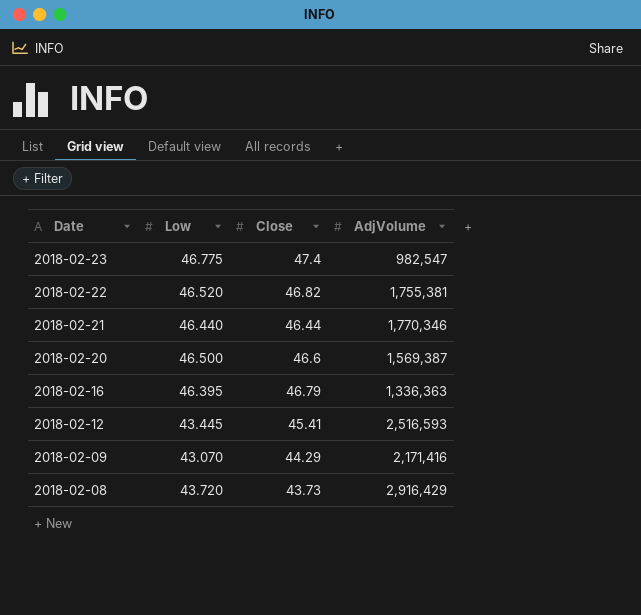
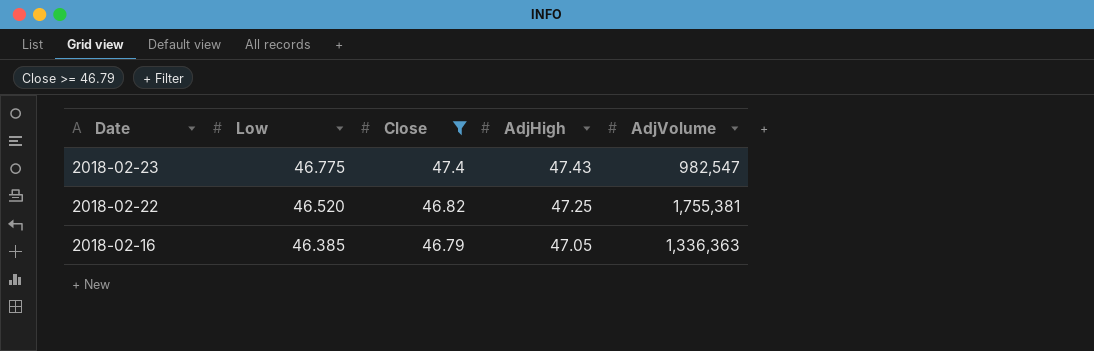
filter: none -> Close >= 46.79
column AdjHigh | position: none -> 4
2018-02-16 | Low: 46.395 -> 46.385

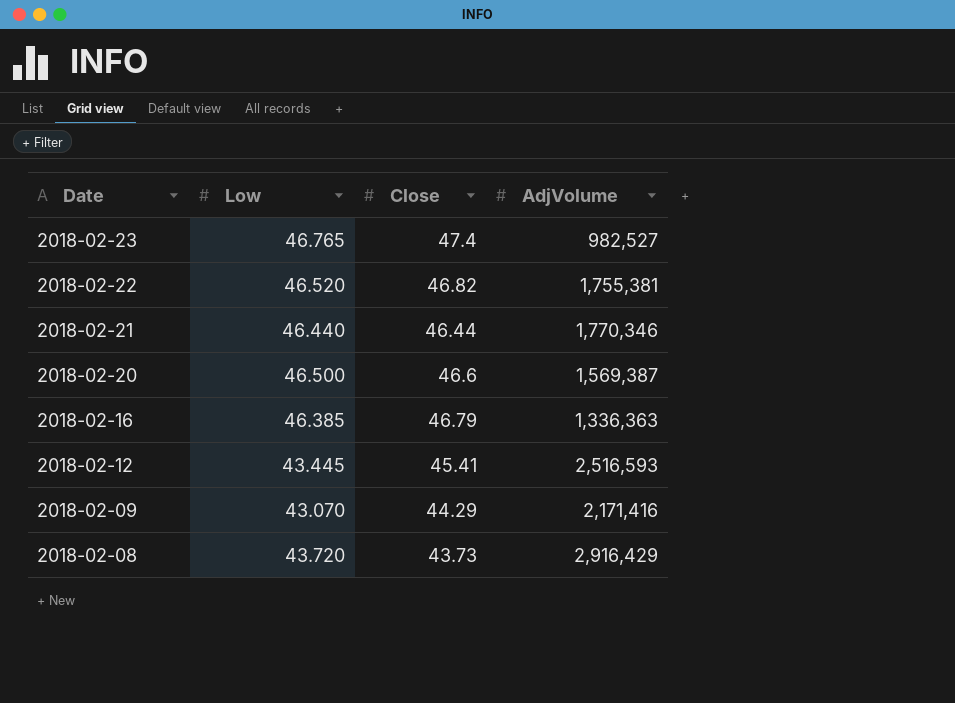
filter: Close >= 46.79 -> none
column AdjHigh | position: 4 -> none
2018-02-23 | Low: 46.775 -> 46.765
2018-02-23 | AdjVolume: 982,547 -> 982,527

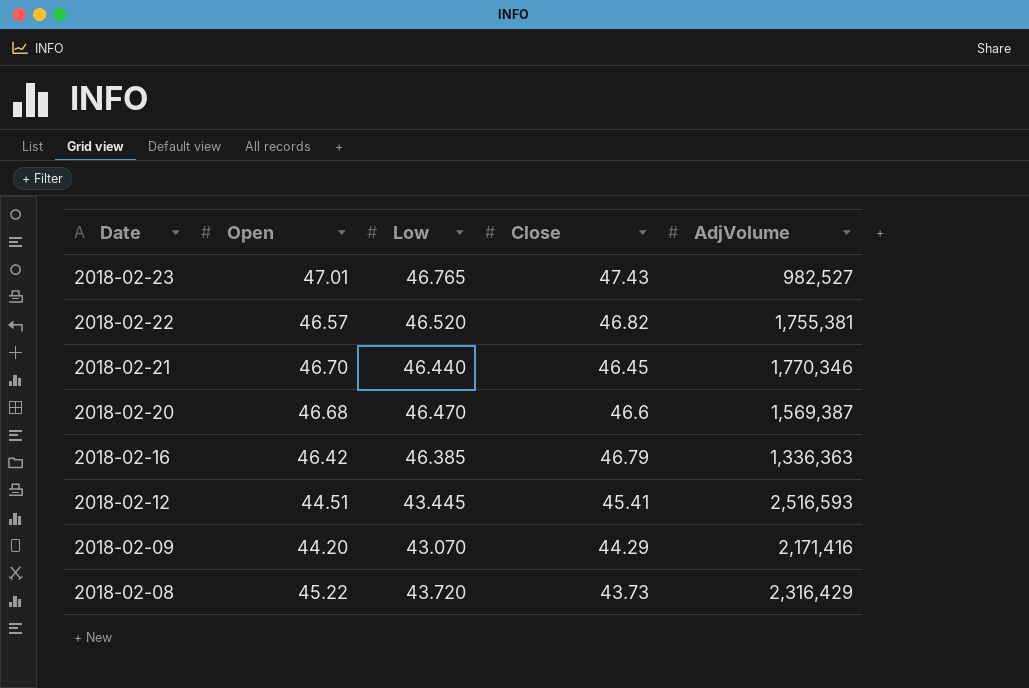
column Open | position: none -> 2
2018-02-23 | Close: 47.4 -> 47.43
2018-02-21 | Close: 46.44 -> 46.45
2018-02-20 | Low: 46.500 -> 46.470
2018-02-08 | AdjVolume: 2,916,429 -> 2,316,429

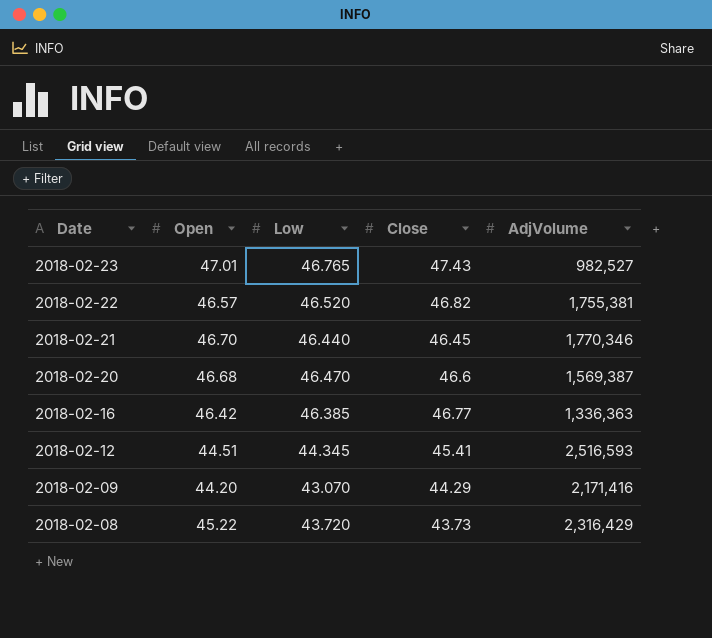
2018-02-16 | Close: 46.79 -> 46.77
2018-02-12 | Low: 43.445 -> 44.345

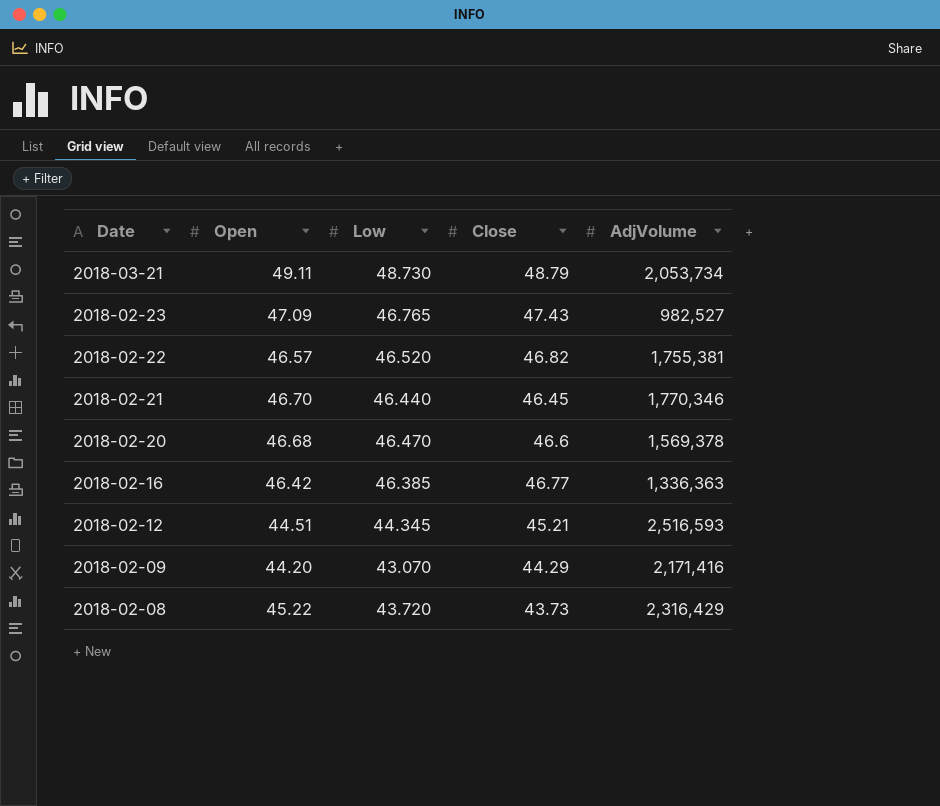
row 2018-03-21: none -> 49.11 | 48.730 | 48.79 | 2,053,734
2018-02-23 | Open: 47.01 -> 47.09
2018-02-20 | AdjVolume: 1,569,387 -> 1,569,378
2018-02-12 | Close: 45.41 -> 45.21

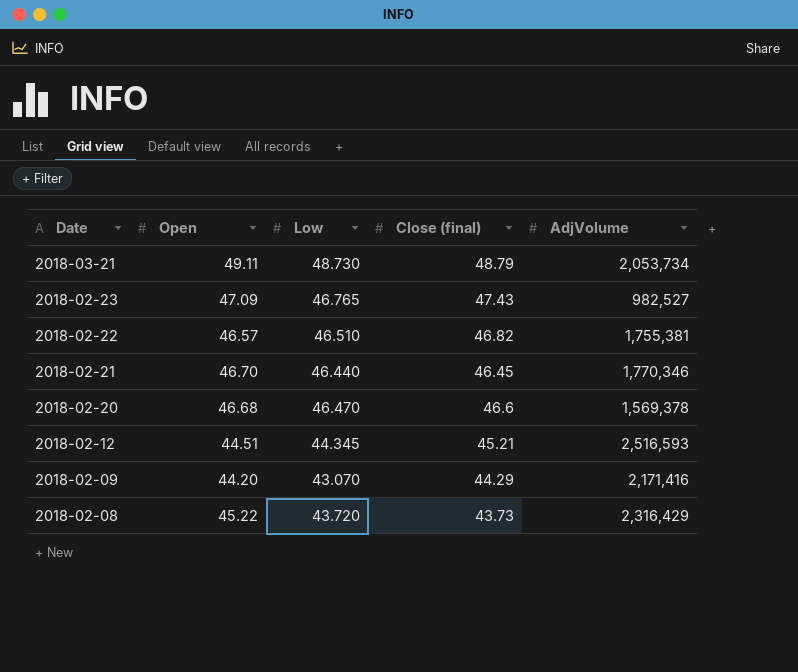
column name: Close -> Close (final)
row 2018-02-16: 46.42 | 46.385 | 46.77 | 1,336,363 -> none
2018-02-22 | Low: 46.520 -> 46.510

